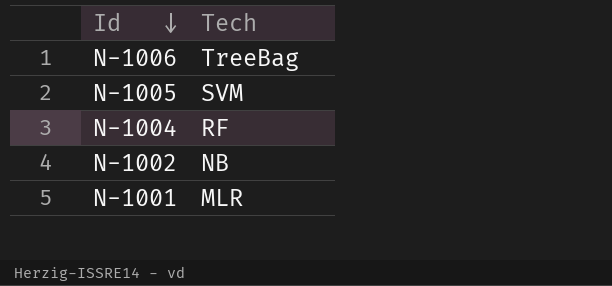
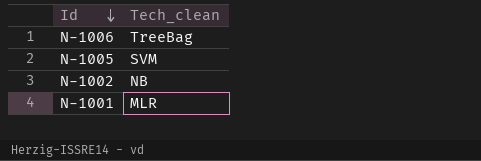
column name: Tech -> Tech_clean
row N-1004: RF -> none

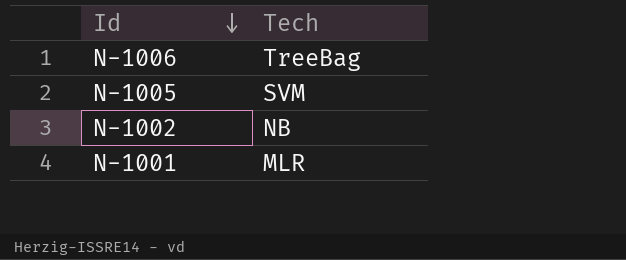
column name: Tech_clean -> Tech

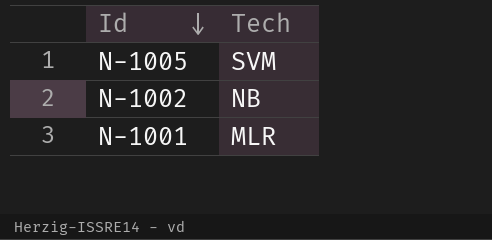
row N-1006: TreeBag -> none

